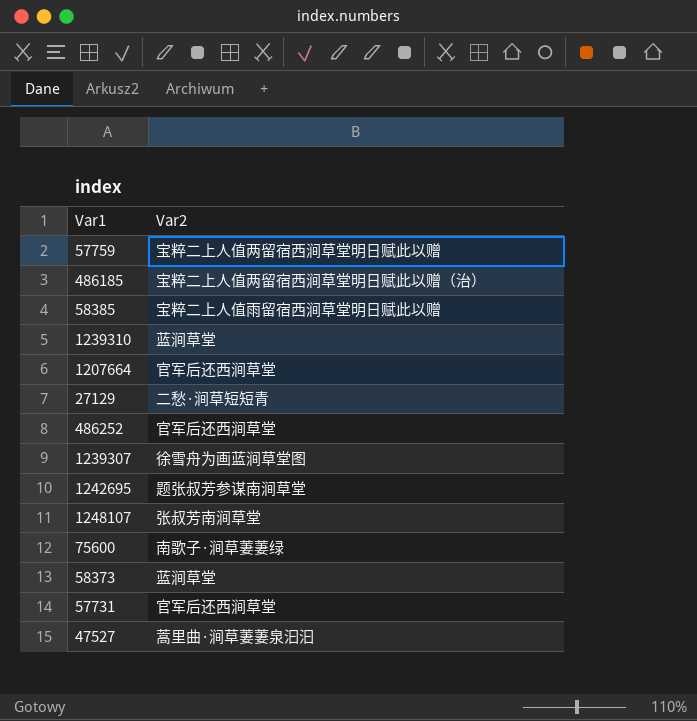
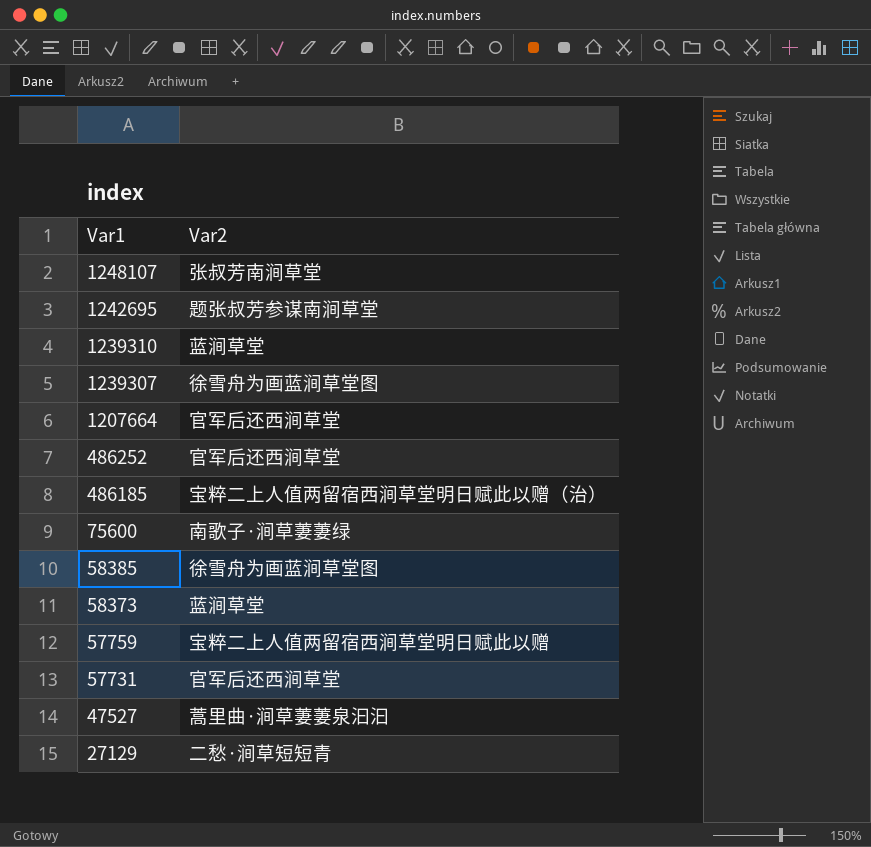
row order: none -> Var1 descending
58385 | Var2: 宝粹二上人值雨留宿西涧草堂明日赋此以赠 -> 徐雪舟为画蓝涧草堂图

